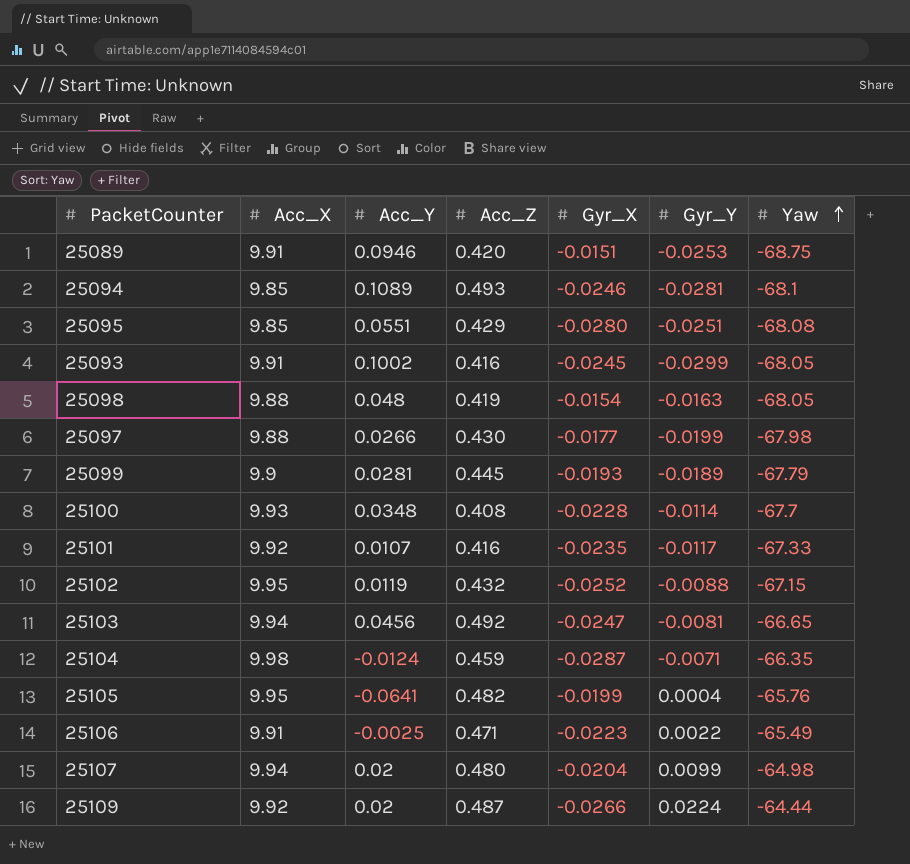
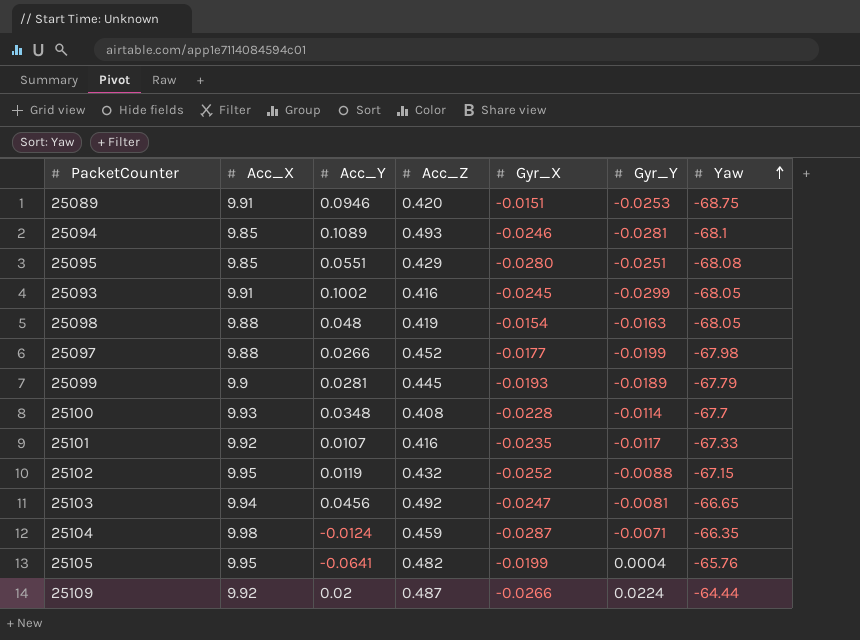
row 25106: 9.91 | -0.0025 | 0.471 | -0.0223 | 0.0022 | -65.49 -> none
row 25107: 9.94 | 0.02 | 0.480 | -0.0204 | 0.0099 | -64.98 -> none
25097 | Acc_Z: 0.430 -> 0.452

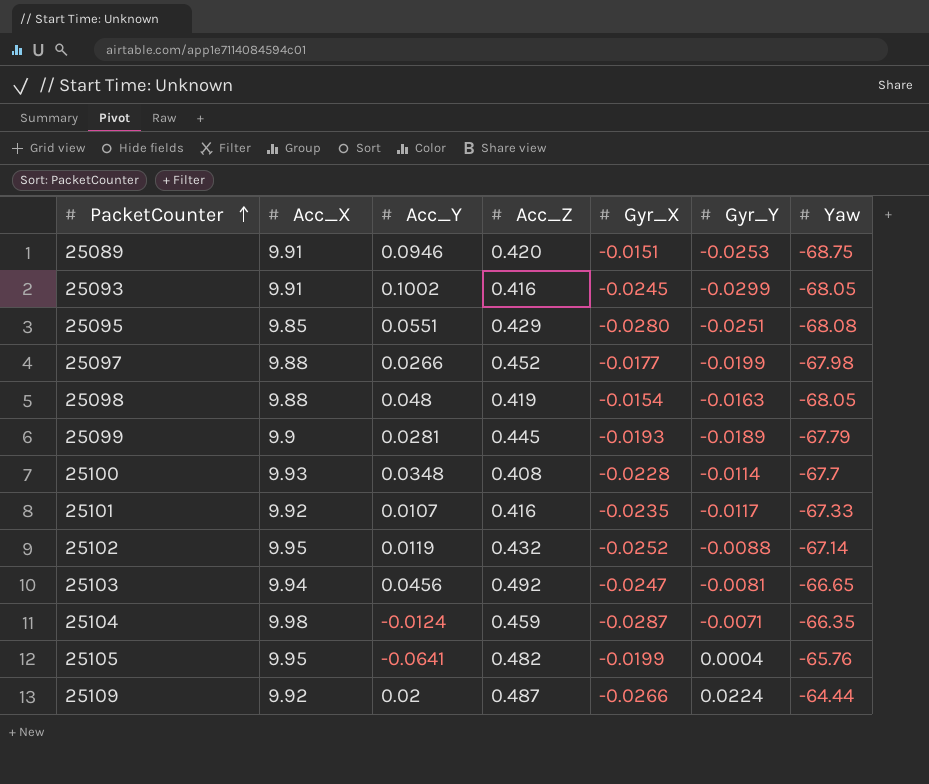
row order: Yaw ascending -> PacketCounter ascending
row 25094: 9.85 | 0.1089 | 0.493 | -0.0246 | -0.0281 | -68.1 -> none
25102 | Yaw: -67.15 -> -67.14

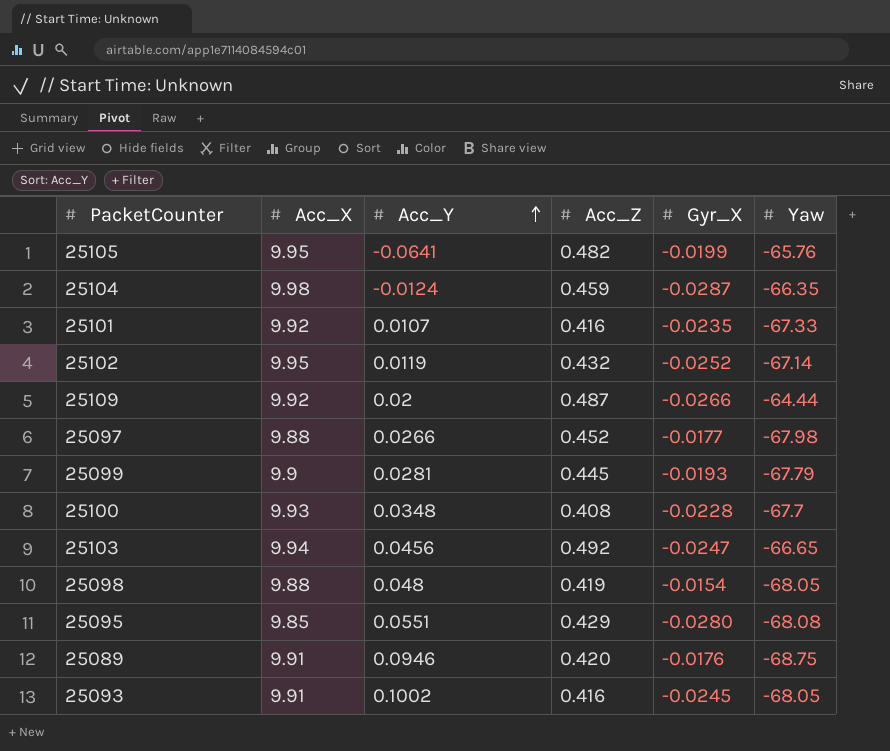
row order: PacketCounter ascending -> Acc_Y ascending
column Gyr_Y | position: 6 -> none
25089 | Gyr_X: -0.0151 -> -0.0176

